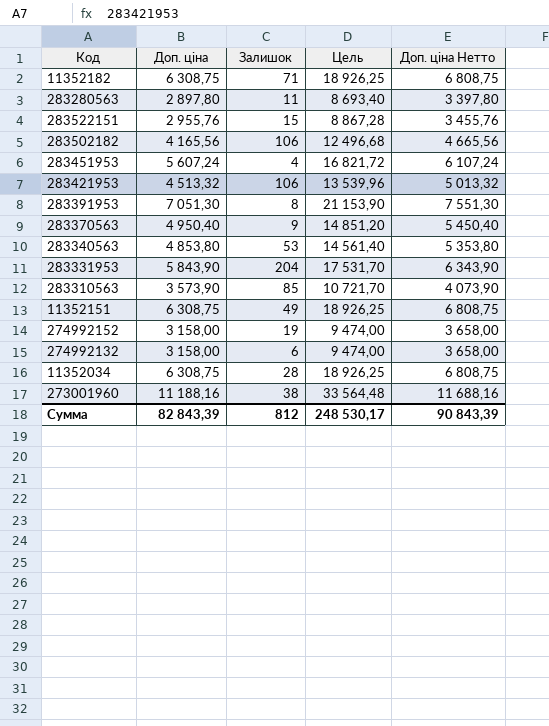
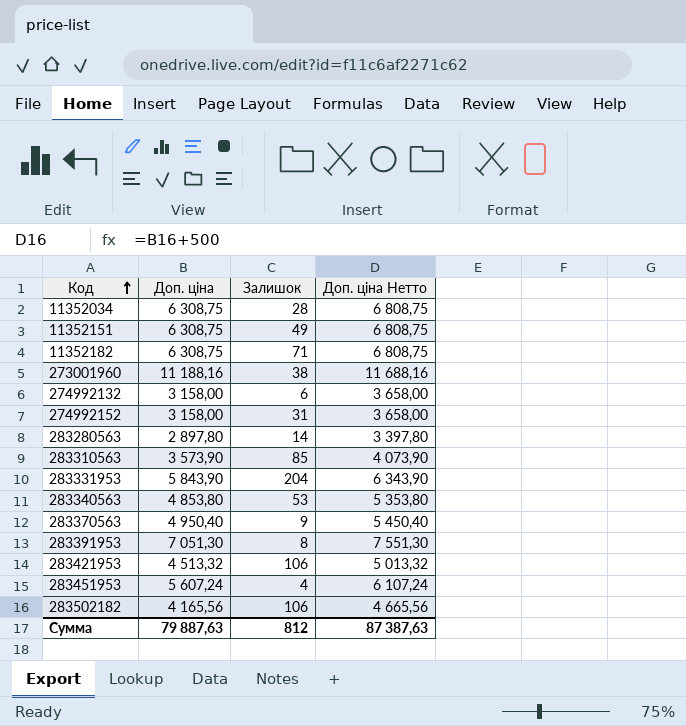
row order: none -> Код ascending
column Цель | formula: [Доп. ціна] * 3 -> none
row 283522151: 2 955,76 | 15 | 8 867,28 | 3 455,76 -> none
274992152 | Залишок: 19 -> 31
283280563 | Залишок: 11 -> 14
Сумма | Доп. ціна: 82 843,39 -> 79 887,63
Сумма | Доп. ціна Нетто: 90 843,39 -> 87 387,63

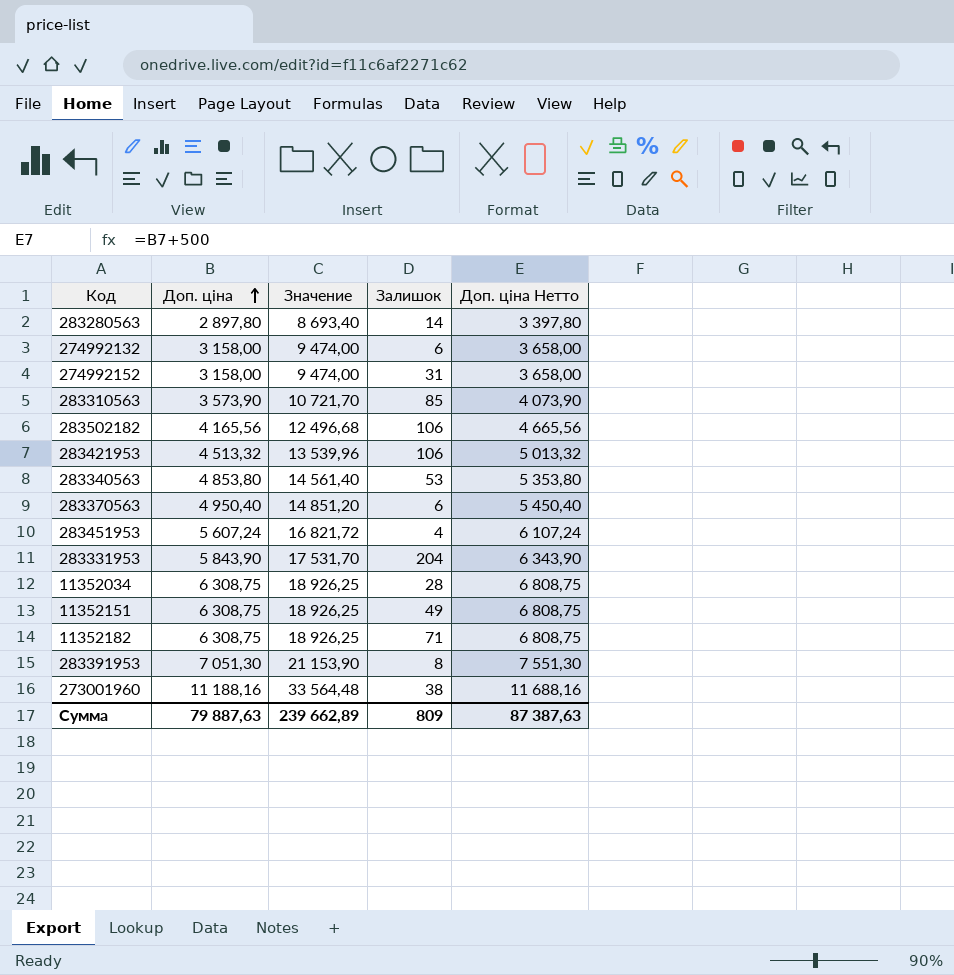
row order: Код ascending -> Доп. ціна ascending
column Значение | formula: none -> [Доп. ціна] * 3
283370563 | Залишок: 9 -> 6
Сумма | Залишок: 812 -> 809

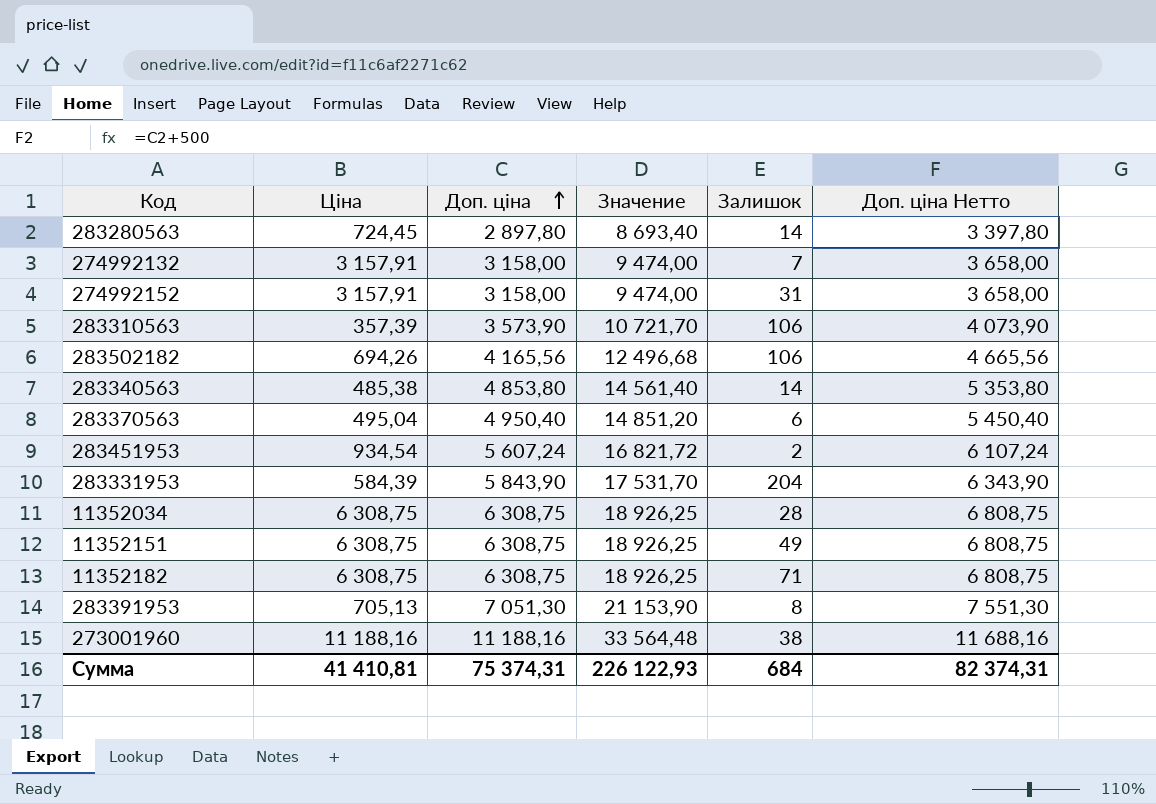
column Ціна | position: none -> 2
row 283421953: 4 513,32 | 13 539,96 | 106 | 5 013,32 -> none
274992132 | Залишок: 6 -> 7
283310563 | Залишок: 85 -> 106
283340563 | Залишок: 53 -> 14
283451953 | Залишок: 4 -> 2
Сумма | Доп. ціна: 79 887,63 -> 75 374,31
Сумма | Значение: 239 662,89 -> 226 122,93
Сумма | Залишок: 809 -> 684
Сумма | Доп. ціна Нетто: 87 387,63 -> 82 374,31

